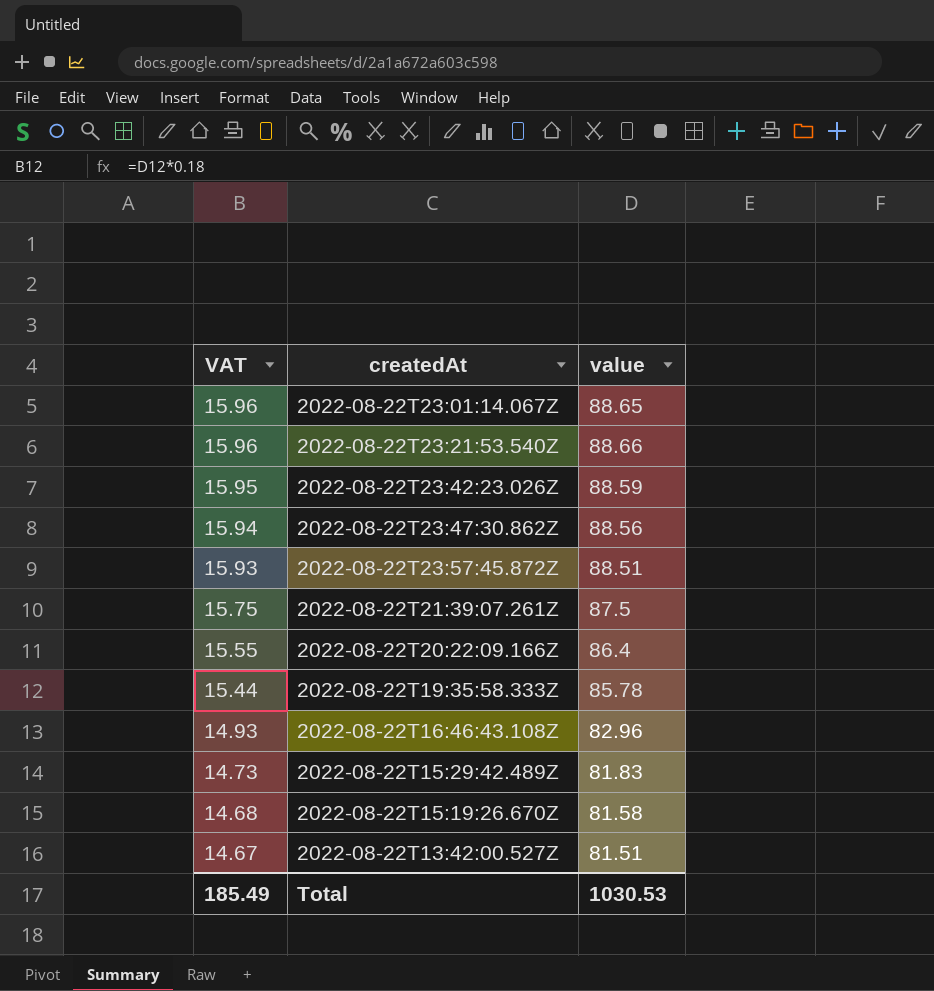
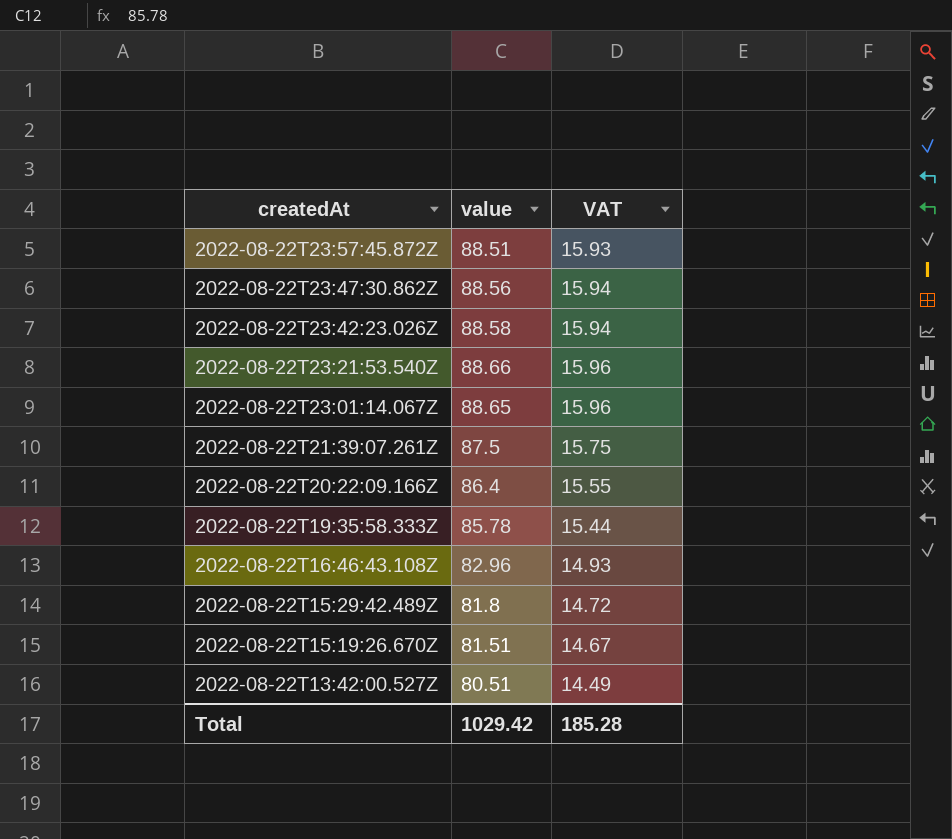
row order: VAT descending -> createdAt descending
column VAT | position: 1 -> 3
2022-08-22T23:42:23.026Z | value: 88.59 -> 88.58
2022-08-22T23:42:23.026Z | VAT: 15.95 -> 15.94
2022-08-22T15:29:42.489Z | value: 81.83 -> 81.8
2022-08-22T15:29:42.489Z | VAT: 14.73 -> 14.72
2022-08-22T15:19:26.670Z | value: 81.58 -> 81.51
2022-08-22T15:19:26.670Z | VAT: 14.68 -> 14.67
2022-08-22T13:42:00.527Z | value: 81.51 -> 80.51
2022-08-22T13:42:00.527Z | VAT: 14.67 -> 14.49
Total | value: 1030.53 -> 1029.42
Total | VAT: 185.49 -> 185.28

